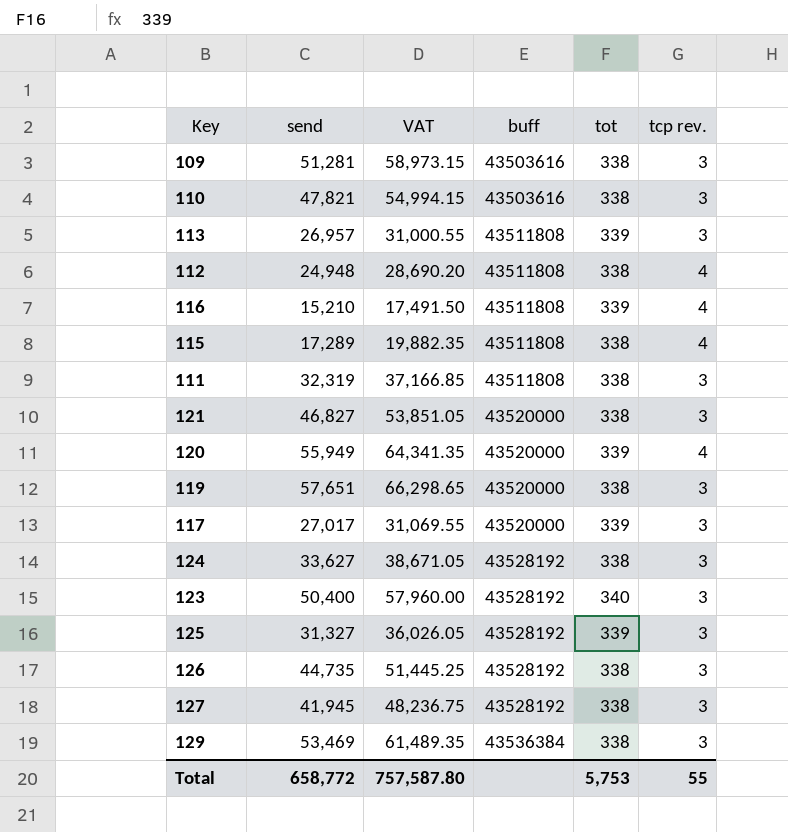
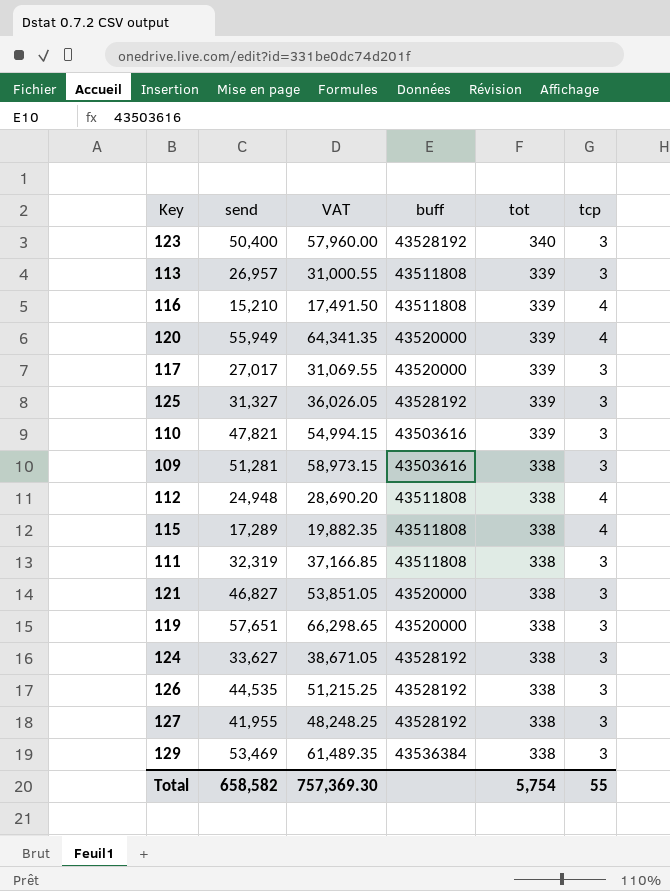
row order: buff ascending -> tot descending
column name: tcp rev. -> tcp
110 | tot: 338 -> 339
126 | send: 44,735 -> 44,535
126 | VAT: 51,445.25 -> 51,215.25
127 | send: 41,945 -> 41,955
127 | VAT: 48,236.75 -> 48,248.25
Total | send: 658,772 -> 658,582
Total | VAT: 757,587.80 -> 757,369.30
Total | tot: 5,753 -> 5,754

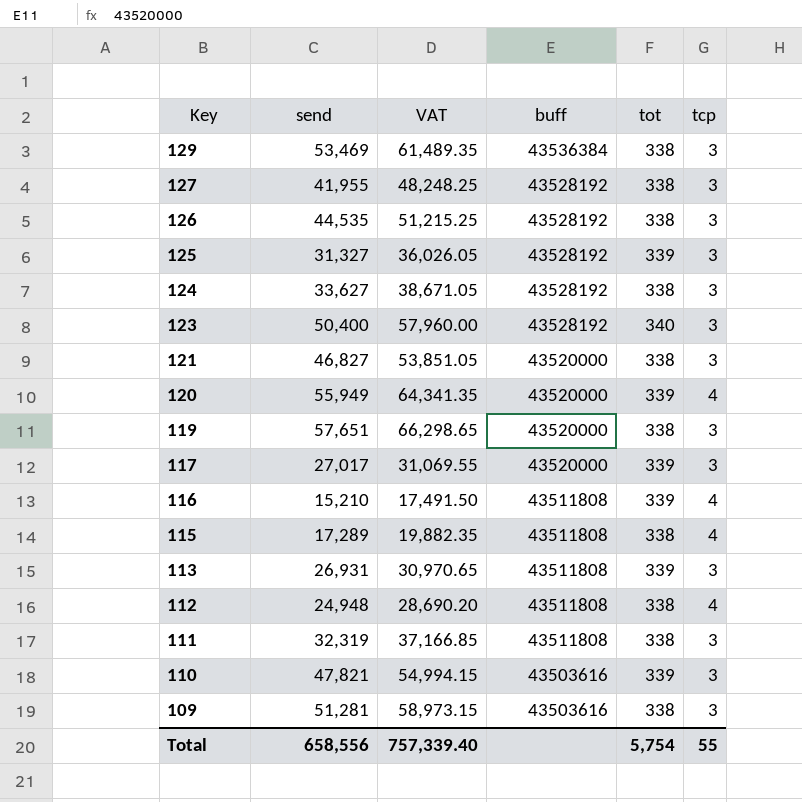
row order: tot descending -> Key descending
113 | send: 26,957 -> 26,931
113 | VAT: 31,000.55 -> 30,970.65
Total | send: 658,582 -> 658,556
Total | VAT: 757,369.30 -> 757,339.40

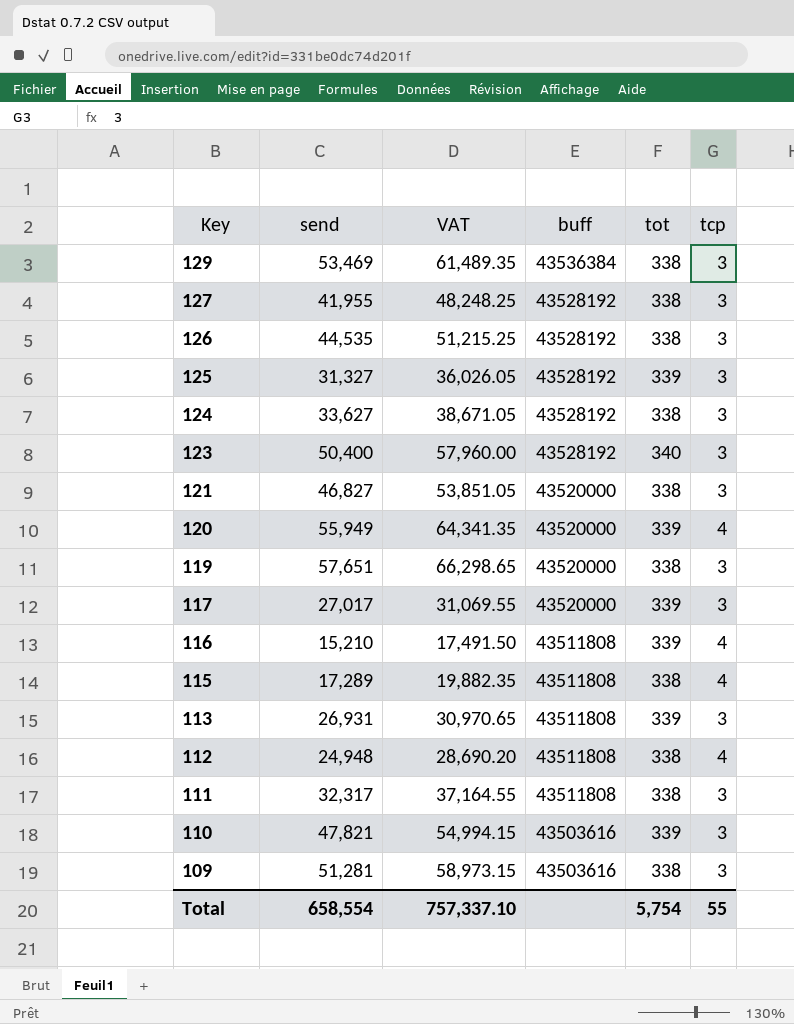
111 | send: 32,319 -> 32,317
111 | VAT: 37,166.85 -> 37,164.55
Total | send: 658,556 -> 658,554
Total | VAT: 757,339.40 -> 757,337.10

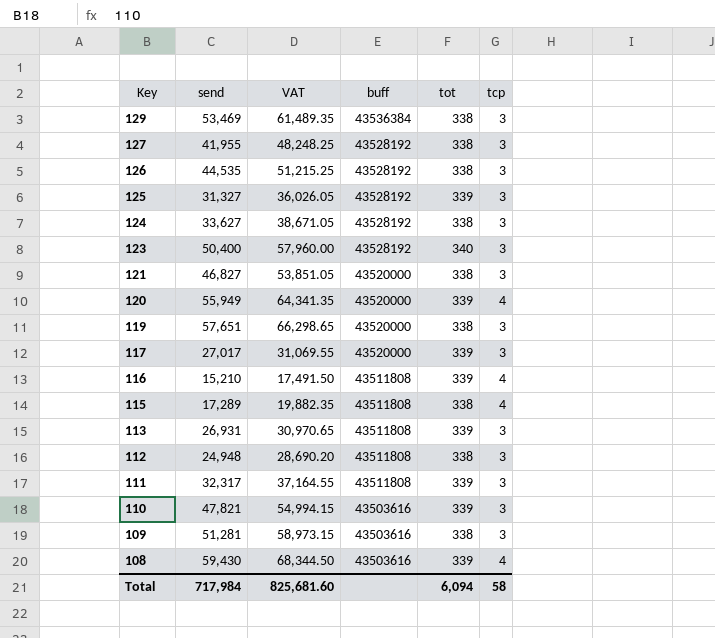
112 | tcp: 4 -> 3
111 | tot: 338 -> 339
row 108: none -> 59,430 | 68,344.50 | 43503616 | 339 | 4
Total | send: 658,554 -> 717,984
Total | VAT: 757,337.10 -> 825,681.60
Total | tot: 5,754 -> 6,094
Total | tcp: 55 -> 58

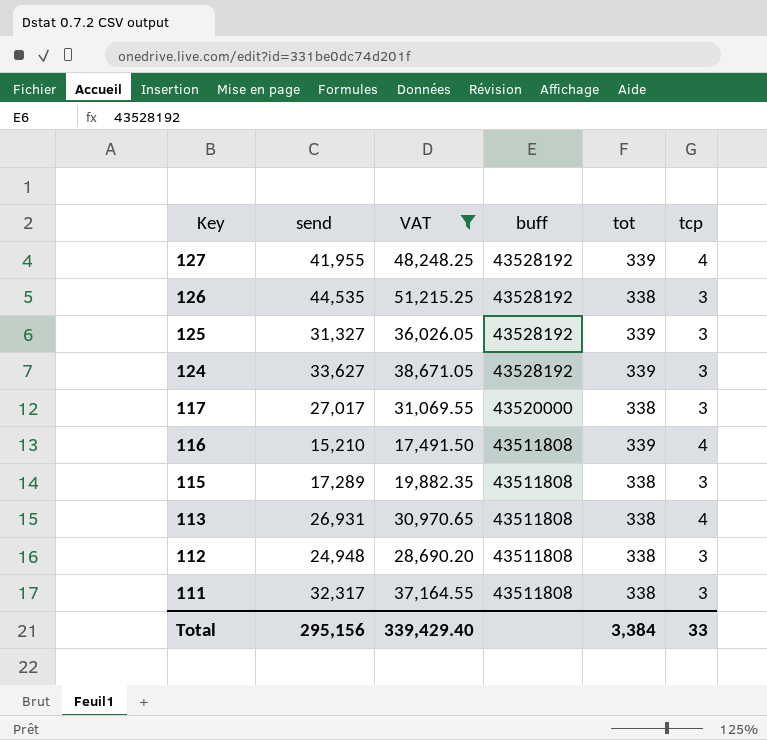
filter: none -> VAT <= 51,215.25
127 | tot: 338 -> 339
127 | tcp: 3 -> 4
124 | tot: 338 -> 339
117 | tot: 339 -> 338
115 | tcp: 4 -> 3
113 | tot: 339 -> 338
113 | tcp: 3 -> 4
111 | tot: 339 -> 338
Total | send: 717,984 -> 295,156
Total | VAT: 825,681.60 -> 339,429.40
Total | tot: 6,094 -> 3,384
Total | tcp: 58 -> 33

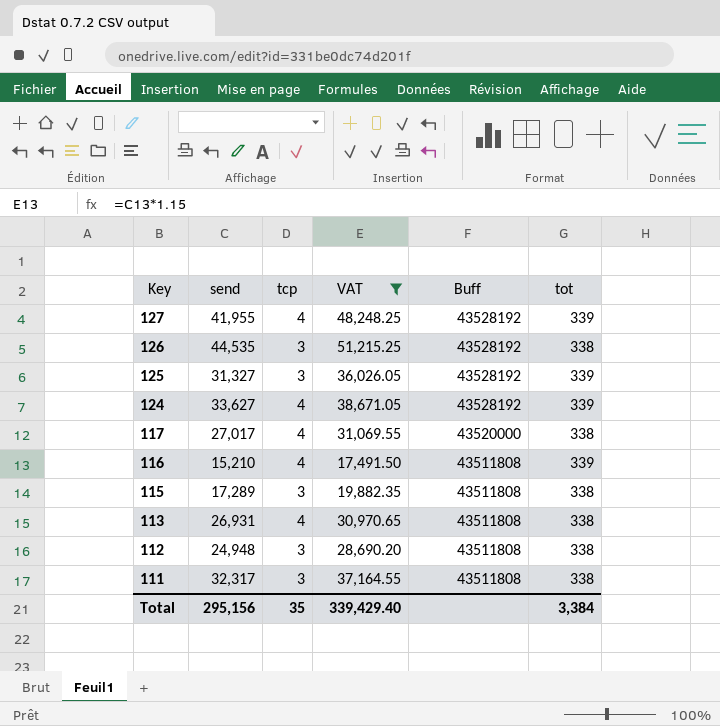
column tcp | position: 6 -> 3
column name: buff -> Buff
124 | tcp: 3 -> 4
117 | tcp: 3 -> 4
Total | tcp: 33 -> 35

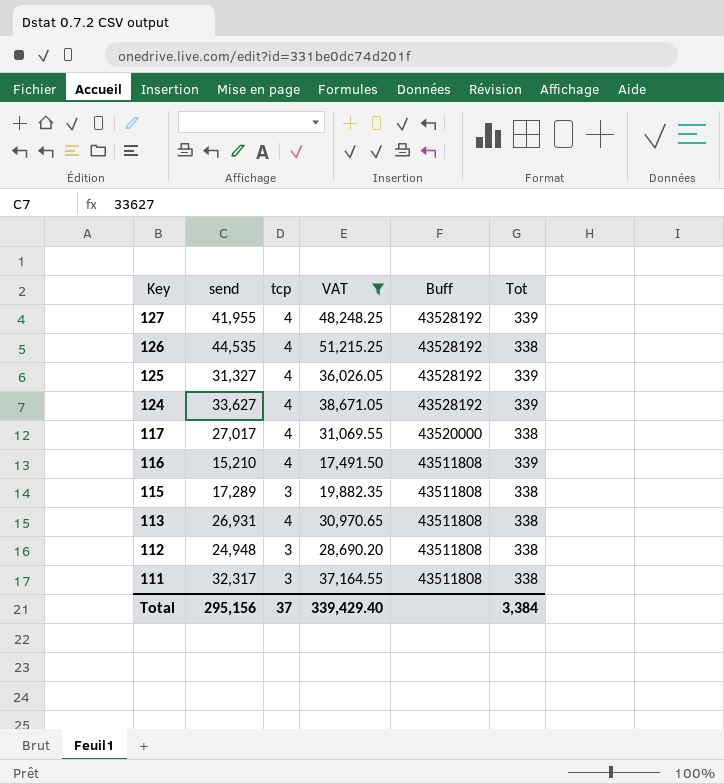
column name: tot -> Tot
126 | tcp: 3 -> 4
125 | tcp: 3 -> 4
Total | tcp: 35 -> 37

